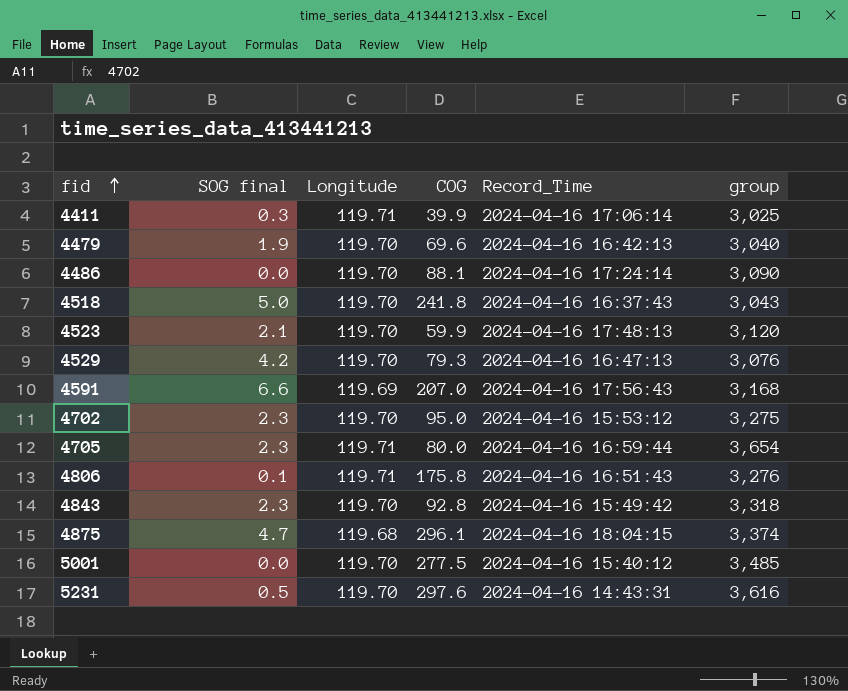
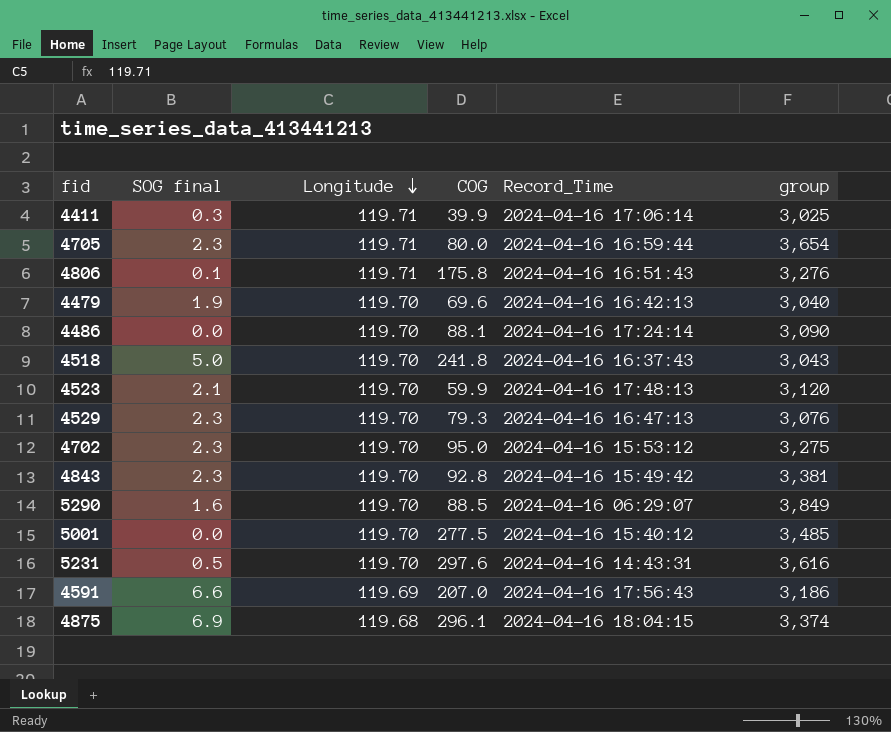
row order: fid ascending -> Longitude descending
4529 | SOG final: 4.2 -> 2.3
4843 | group: 3,318 -> 3,381
row 5290: none -> 1.6 | 119.70 | 88.5 | 2024-04-16 06:29:07 | 3,849
4591 | group: 3,168 -> 3,186
4875 | SOG final: 4.7 -> 6.9

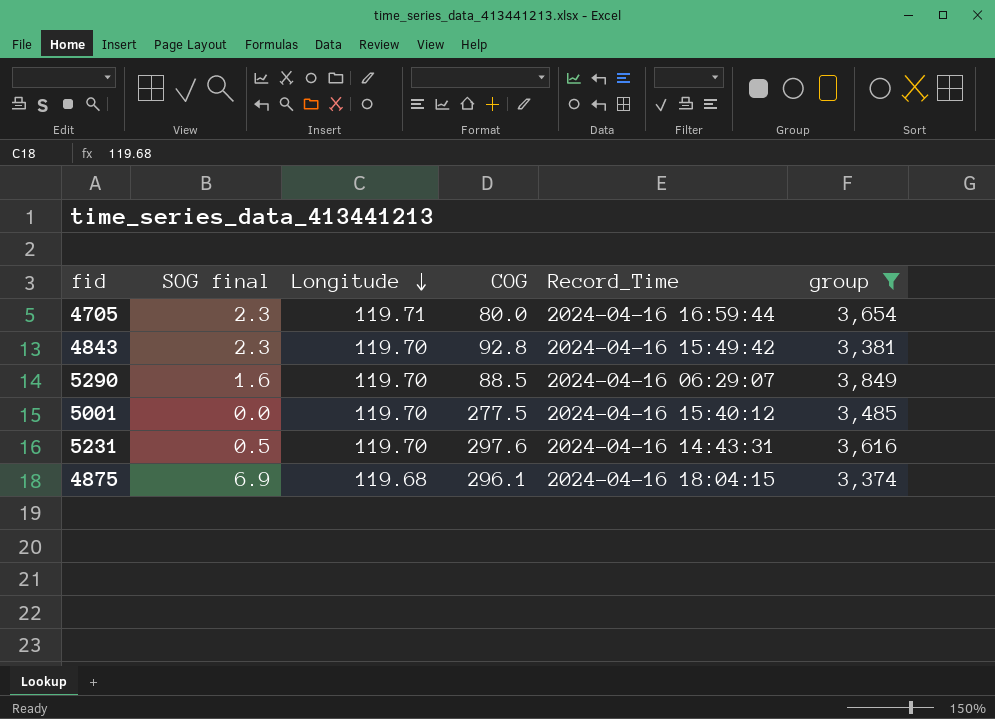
filter: none -> group >= 3,374

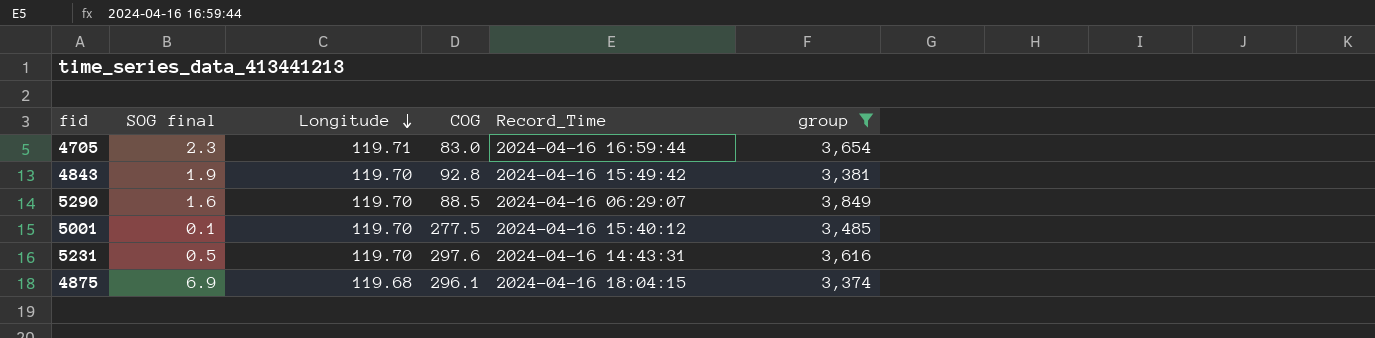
4705 | COG: 80.0 -> 83.0
4843 | SOG final: 2.3 -> 1.9
5001 | SOG final: 0.0 -> 0.1

